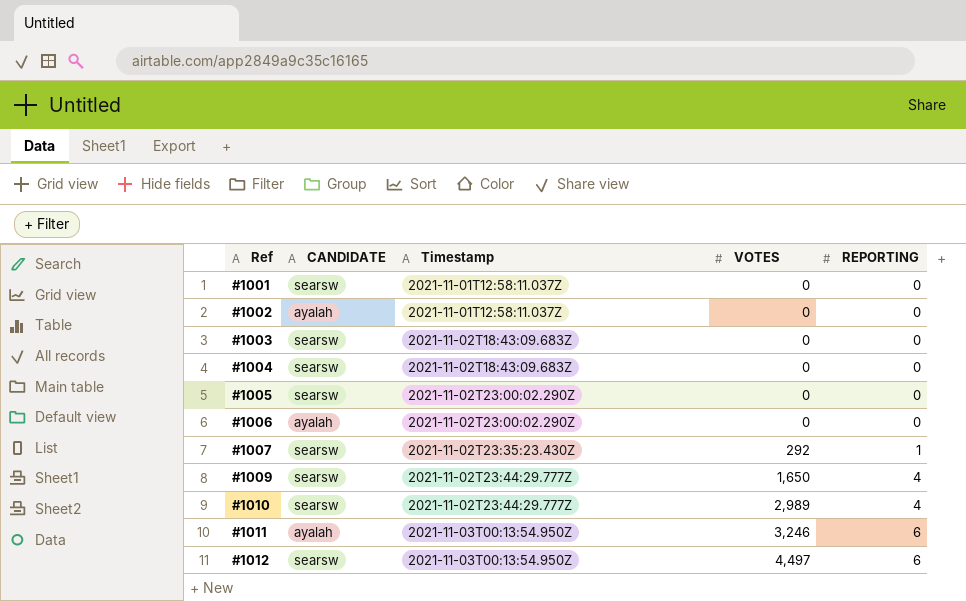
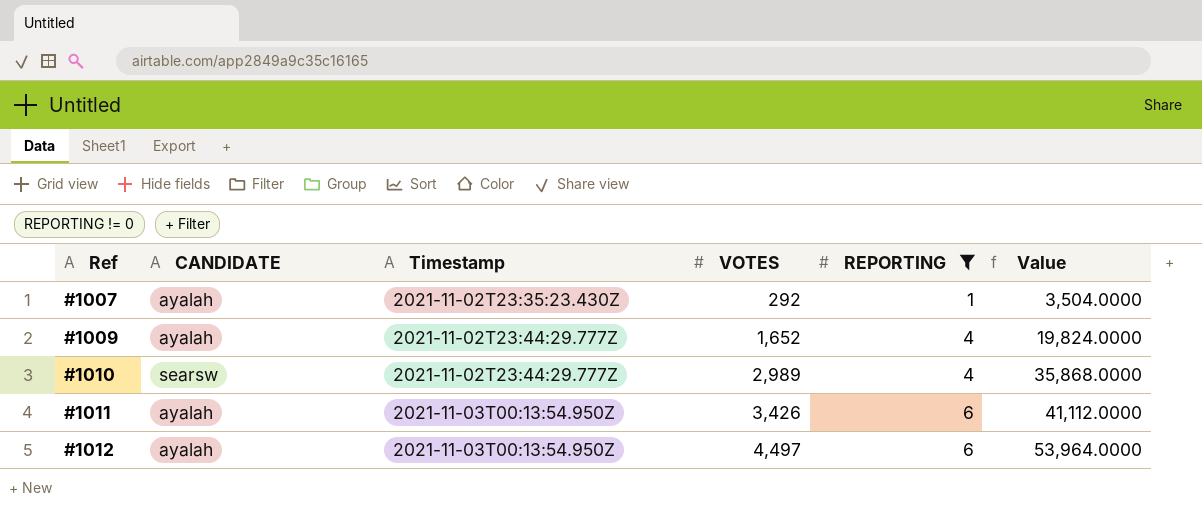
filter: none -> REPORTING != 0
column Value | formula: none -> [VOTES] * 12
#1007 | CANDIDATE: searsw -> ayalah
#1009 | CANDIDATE: searsw -> ayalah
#1009 | VOTES: 1,650 -> 1,652
#1011 | VOTES: 3,246 -> 3,426
#1012 | CANDIDATE: searsw -> ayalah

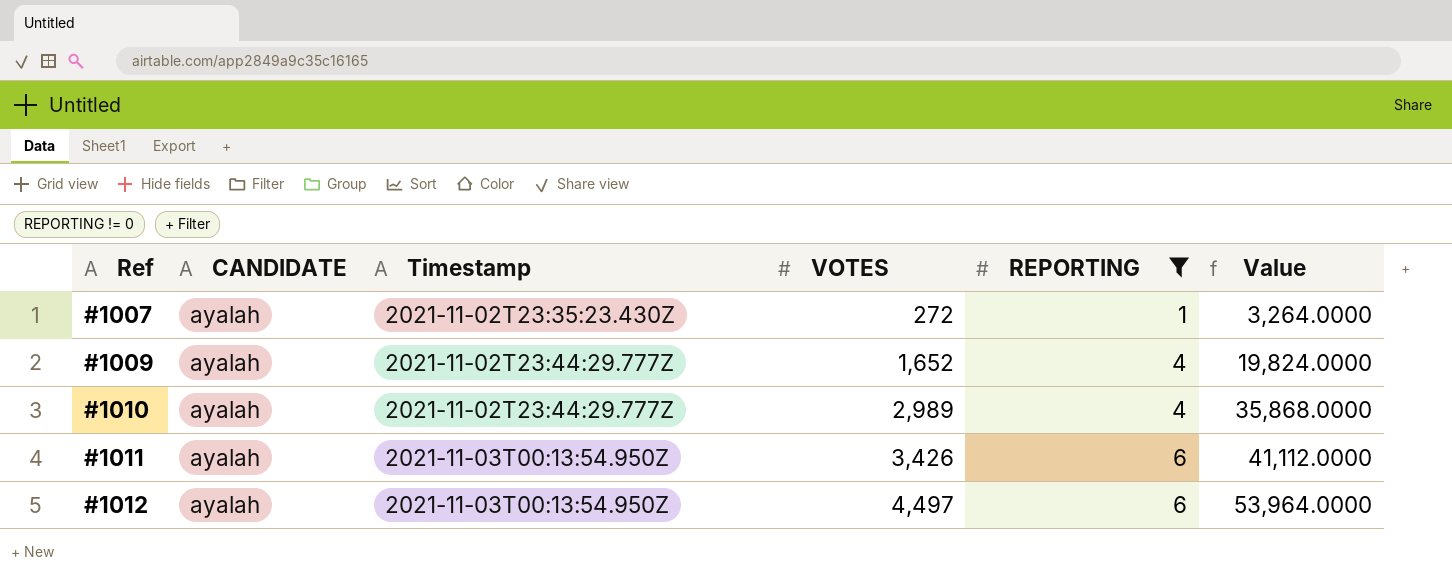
#1007 | VOTES: 292 -> 272
#1007 | Value: 3,504.0000 -> 3,264.0000
#1010 | CANDIDATE: searsw -> ayalah

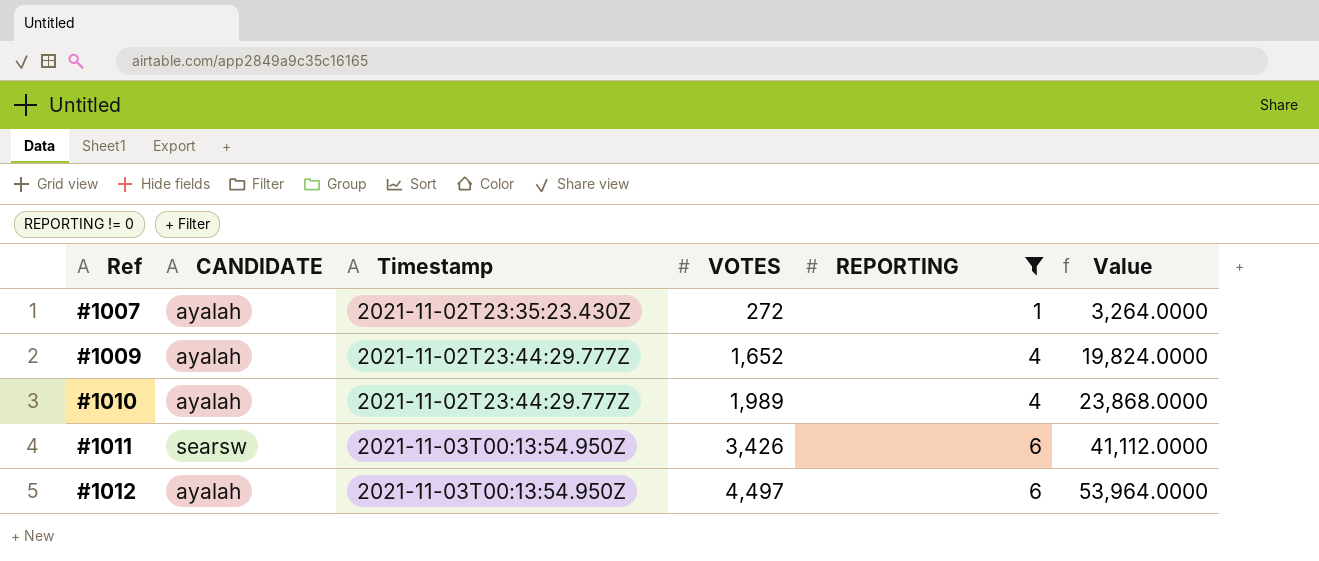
#1010 | VOTES: 2,989 -> 1,989
#1010 | Value: 35,868.0000 -> 23,868.0000
#1011 | CANDIDATE: ayalah -> searsw

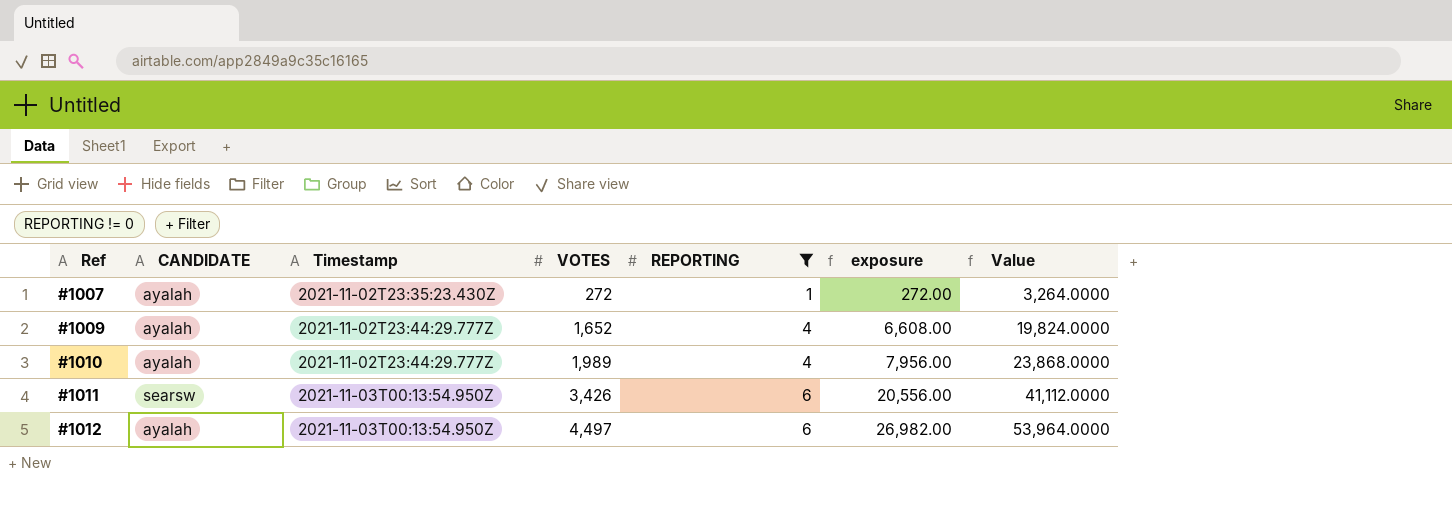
column exposure | formula: none -> [VOTES] * [REPORTING]

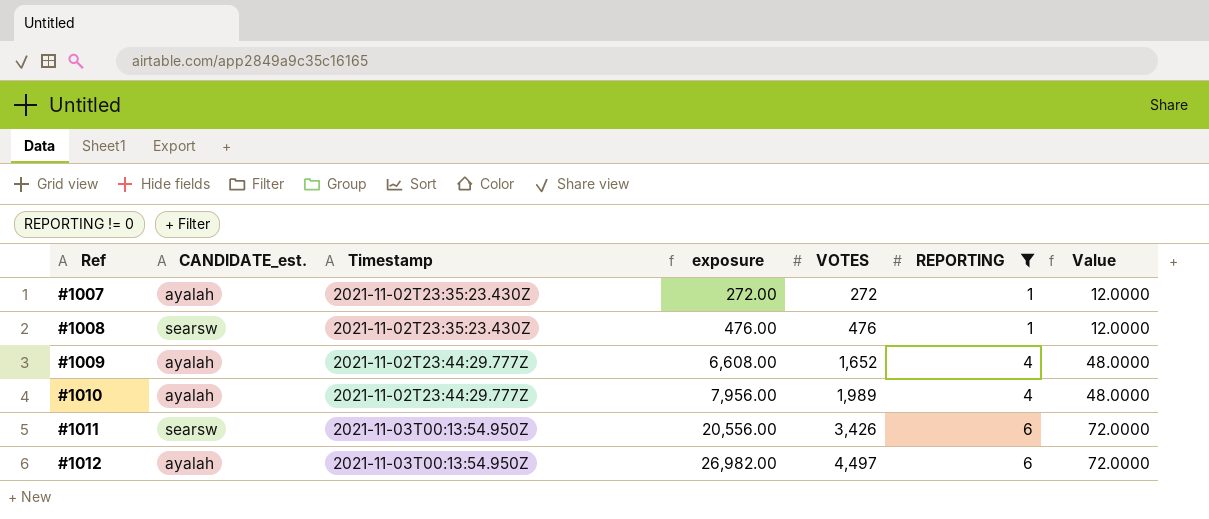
column name: CANDIDATE -> CANDIDATE_est.
column exposure | position: 6 -> 4
column Value | formula: [VOTES] * 12 -> [REPORTING] * 12
row #1008: none -> searsw | 2021-11-02T23:35:23.430Z | 476.00 | 476 | 1 | 12.0000

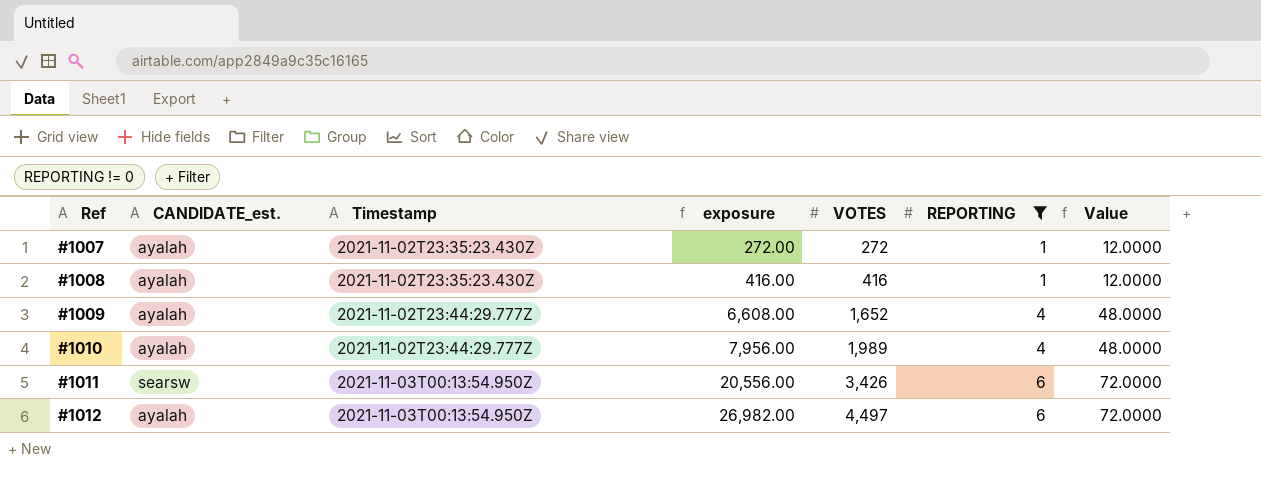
#1008 | CANDIDATE_est.: searsw -> ayalah
#1008 | exposure: 476.00 -> 416.00
#1008 | VOTES: 476 -> 416

